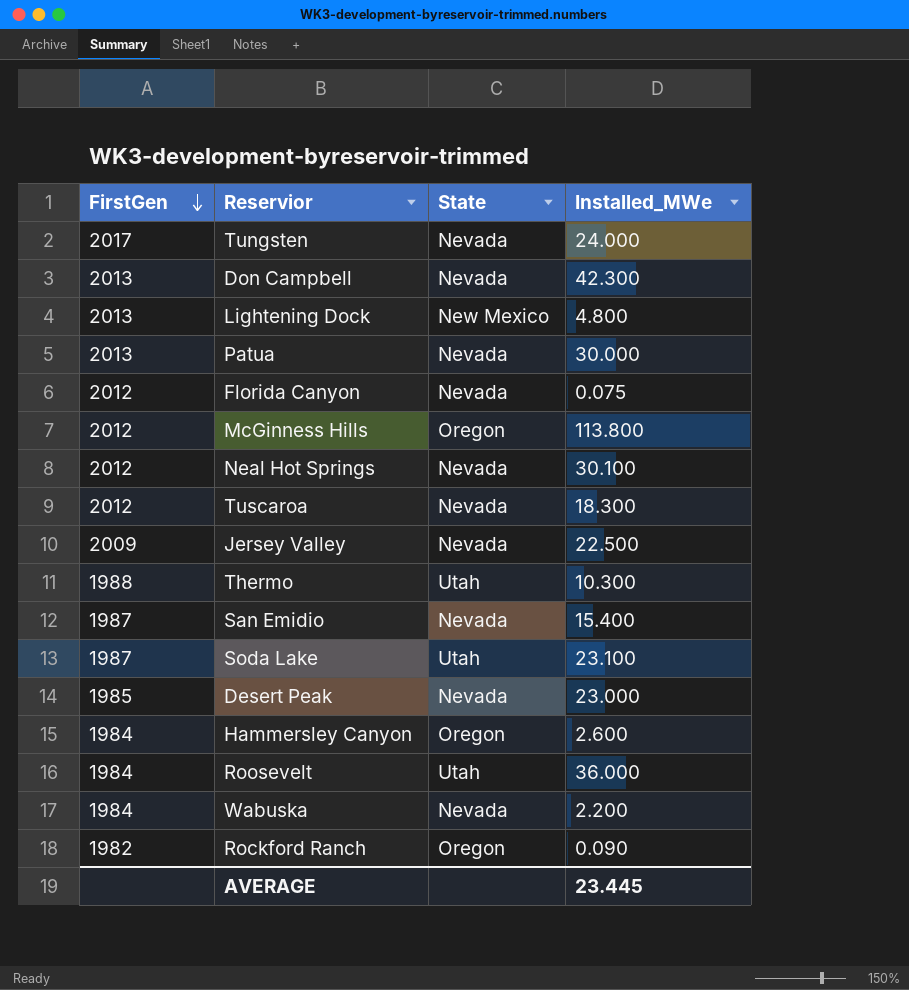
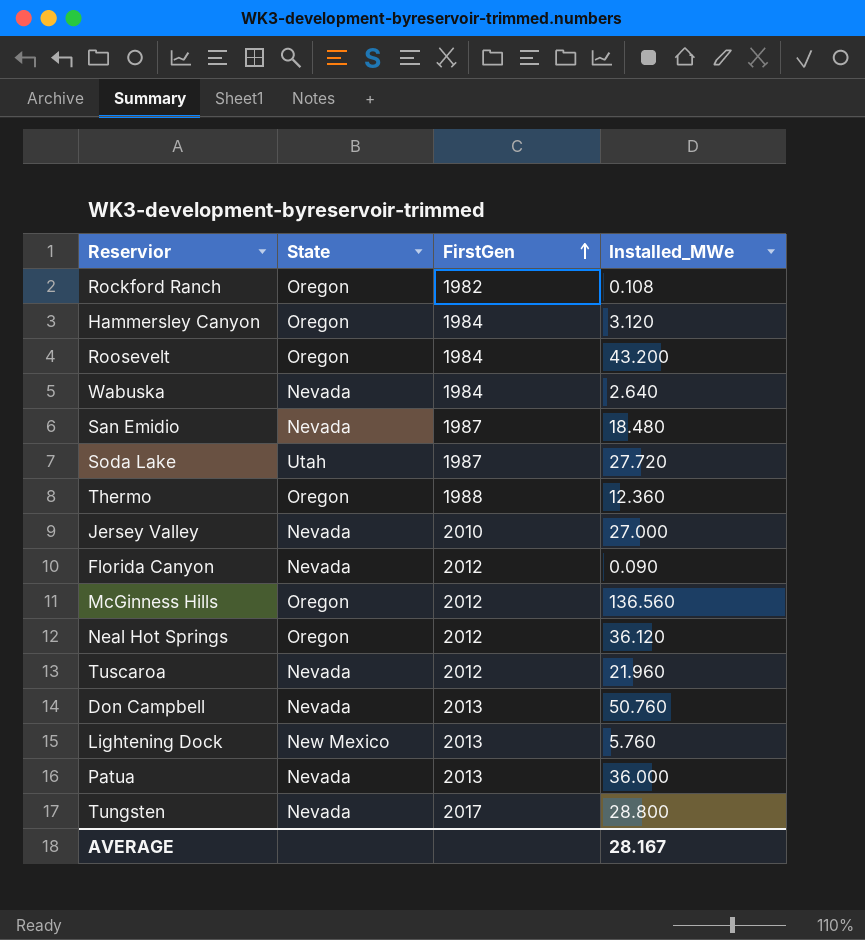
row order: FirstGen descending -> FirstGen ascending
column FirstGen | position: 1 -> 3
row Desert Peak: 1985 | Nevada | 23.000 -> none
Rockford Ranch | Installed_MWe: 0.090 -> 0.108
Hammersley Canyon | Installed_MWe: 2.600 -> 3.120
Roosevelt | State: Utah -> Oregon
Roosevelt | Installed_MWe: 36.000 -> 43.200
Wabuska | Installed_MWe: 2.200 -> 2.640
San Emidio | Installed_MWe: 15.400 -> 18.480
Soda Lake | Installed_MWe: 23.100 -> 27.720
Thermo | State: Utah -> Oregon
Thermo | Installed_MWe: 10.300 -> 12.360
Jersey Valley | FirstGen: 2009 -> 2010
Jersey Valley | Installed_MWe: 22.500 -> 27.000
Florida Canyon | Installed_MWe: 0.075 -> 0.090
McGinness Hills | Installed_MWe: 113.800 -> 136.560
Neal Hot Springs | State: Nevada -> Oregon
Neal Hot Springs | Installed_MWe: 30.100 -> 36.120
Tuscaroa | Installed_MWe: 18.300 -> 21.960
Don Campbell | Installed_MWe: 42.300 -> 50.760
Lightening Dock | Installed_MWe: 4.800 -> 5.760
Patua | Installed_MWe: 30.000 -> 36.000
Tungsten | Installed_MWe: 24.000 -> 28.800
AVERAGE | Installed_MWe: 23.445 -> 28.167

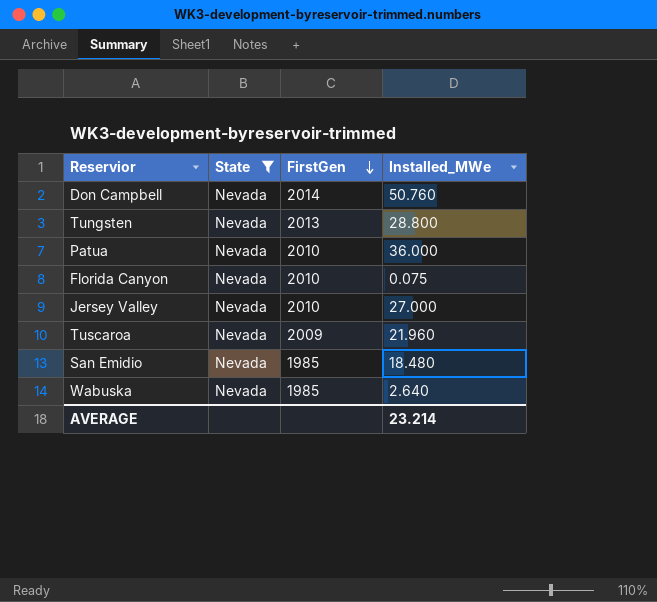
filter: none -> State = Nevada
row order: FirstGen ascending -> FirstGen descending
Don Campbell | FirstGen: 2013 -> 2014
Tungsten | FirstGen: 2017 -> 2013
Patua | FirstGen: 2013 -> 2010
Florida Canyon | FirstGen: 2012 -> 2010
Florida Canyon | Installed_MWe: 0.090 -> 0.075
Tuscaroa | FirstGen: 2012 -> 2009
San Emidio | FirstGen: 1987 -> 1985
Wabuska | FirstGen: 1984 -> 1985
AVERAGE | Installed_MWe: 28.167 -> 23.214

